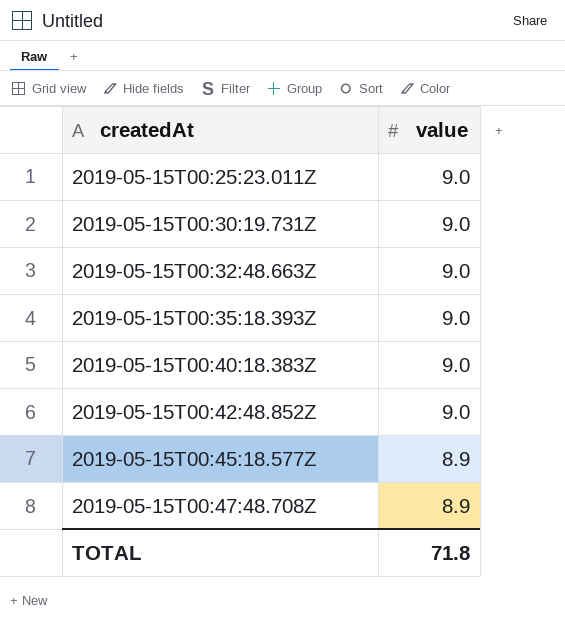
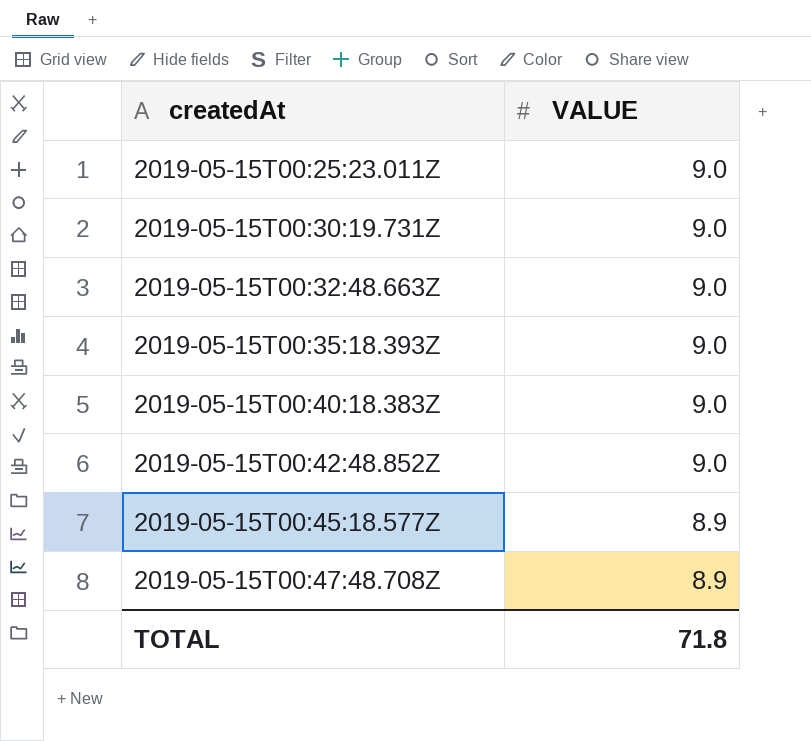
column name: value -> VALUE

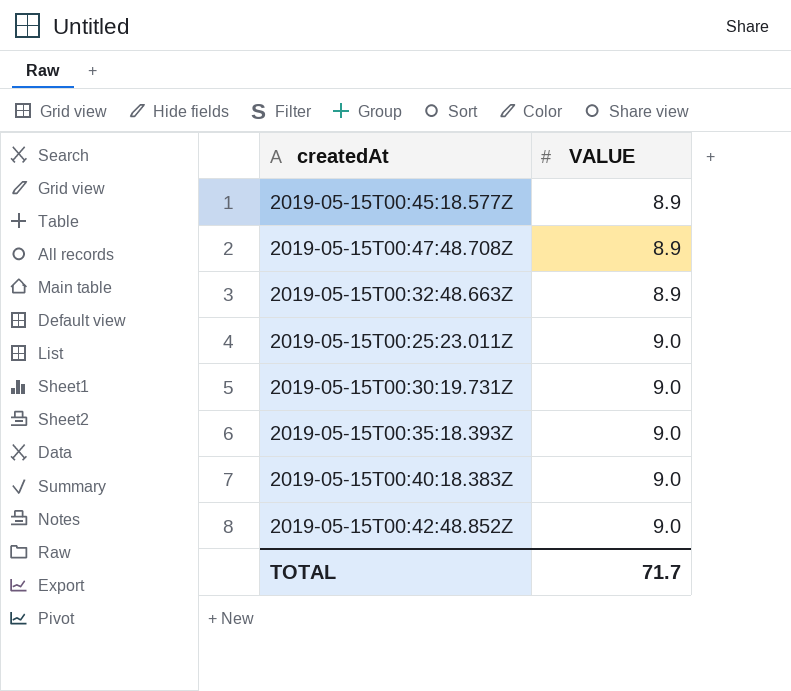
row order: createdAt ascending -> VALUE ascending
2019-05-15T00:32:48.663Z | VALUE: 9.0 -> 8.9
TOTAL | VALUE: 71.8 -> 71.7

